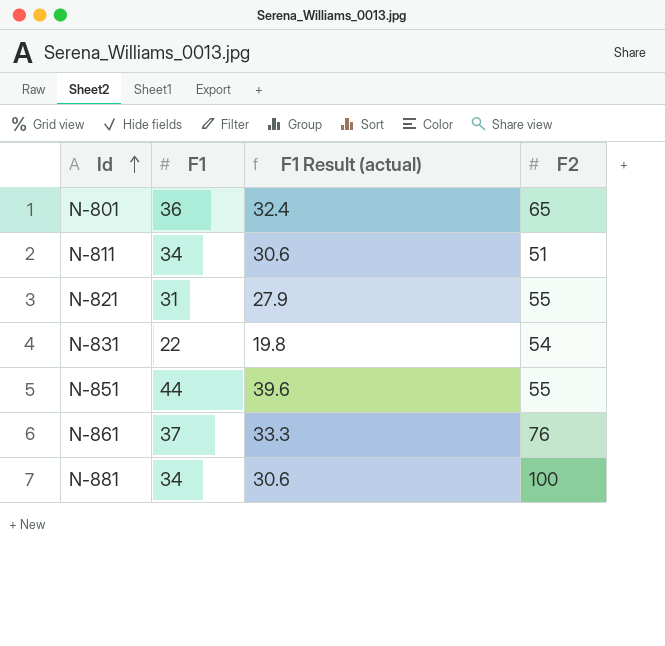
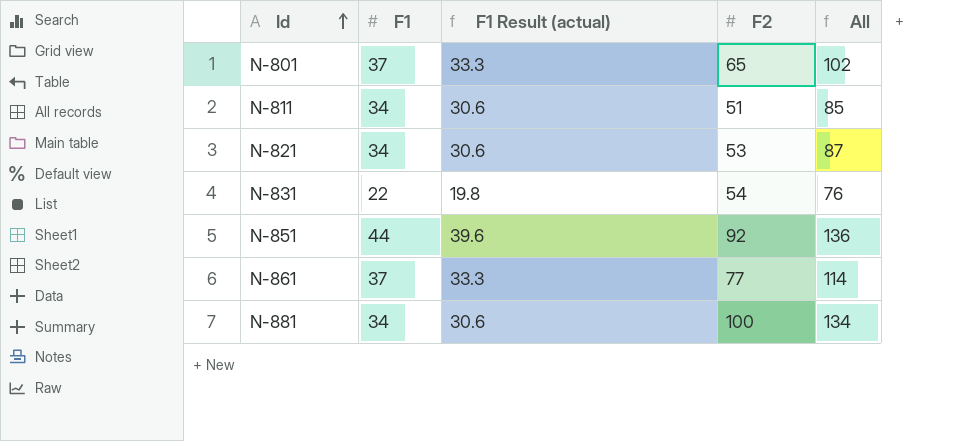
column All | formula: none -> [F1] + [F2]
N-801 | F1: 36 -> 37
N-801 | F1 Result (actual): 32.4 -> 33.3
N-821 | F1: 31 -> 34
N-821 | F1 Result (actual): 27.9 -> 30.6
N-821 | F2: 55 -> 53
N-851 | F2: 55 -> 92
N-861 | F2: 76 -> 77

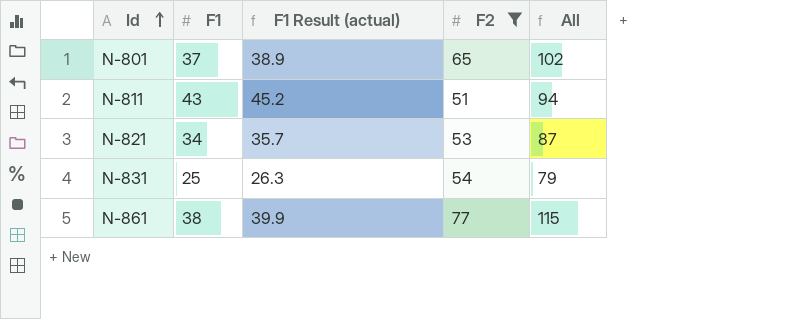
filter: none -> F2 <= 77
column F1 Result (actual) | formula: [F1] * 0.9 -> [F1] * 1.05
N-811 | F1: 34 -> 43
N-811 | All: 85 -> 94
N-831 | F1: 22 -> 25
N-831 | All: 76 -> 79
N-861 | F1: 37 -> 38
N-861 | All: 114 -> 115

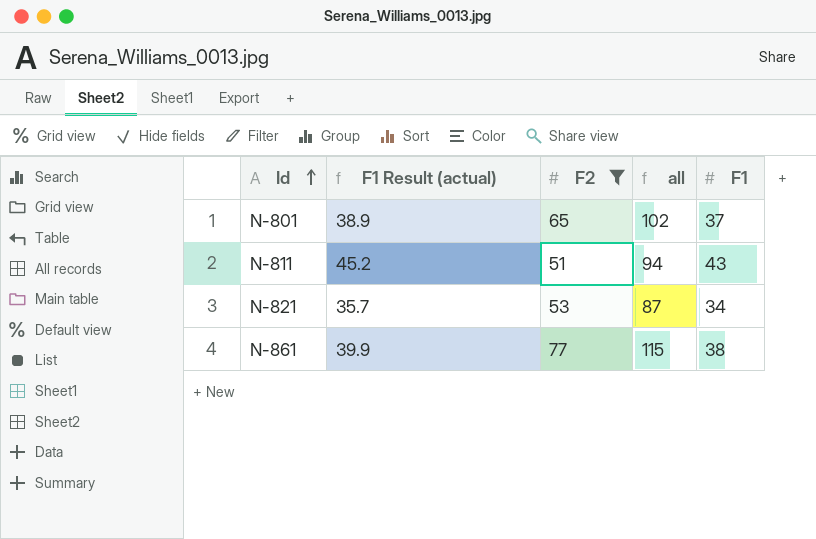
column name: All -> all
column F1 | position: 2 -> 5
row N-831: 25 | 26.3 | 54 | 79 -> none

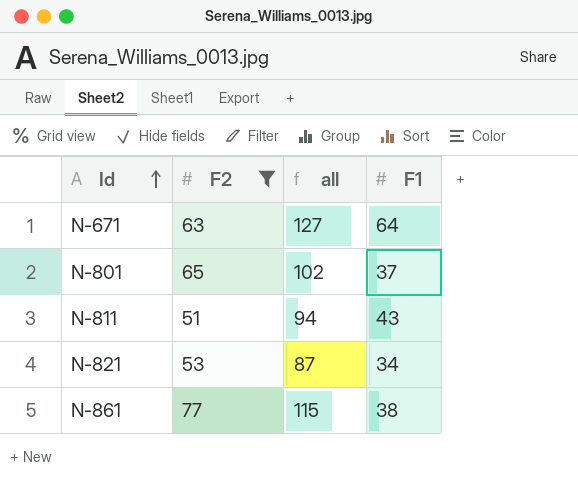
column F1 Result (actual) | formula: [F1] * 1.05 -> none
row N-671: none -> 63 | 127 | 64

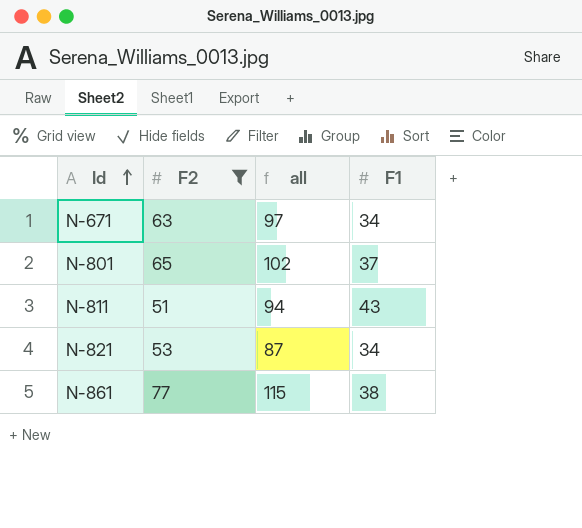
N-671 | all: 127 -> 97
N-671 | F1: 64 -> 34

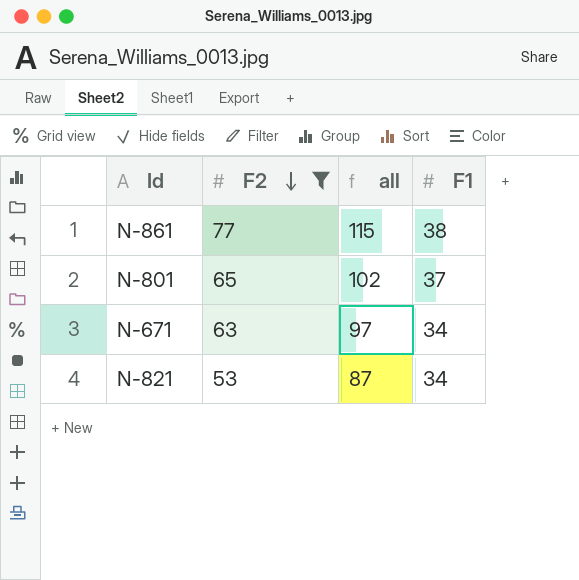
row order: Id ascending -> F2 descending
row N-811: 51 | 94 | 43 -> none

